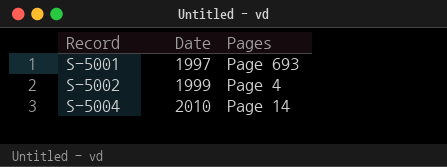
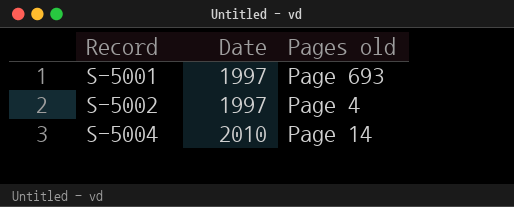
column name: Pages -> Pages old
S-5002 | Date: 1999 -> 1997

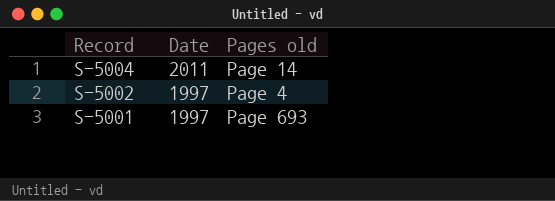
row order: Record ascending -> Record descending
S-5004 | Date: 2010 -> 2011

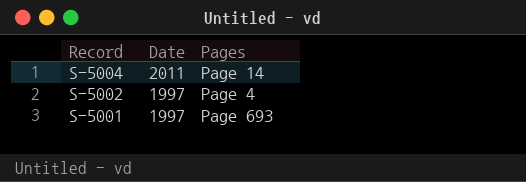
column name: Pages old -> Pages

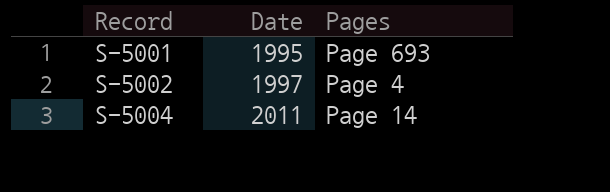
row order: Record descending -> Record ascending
S-5001 | Date: 1997 -> 1995

